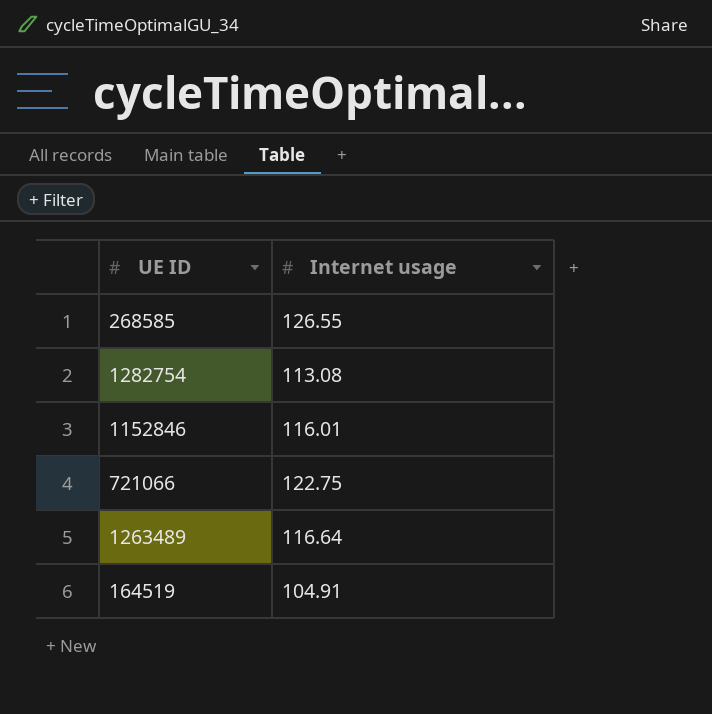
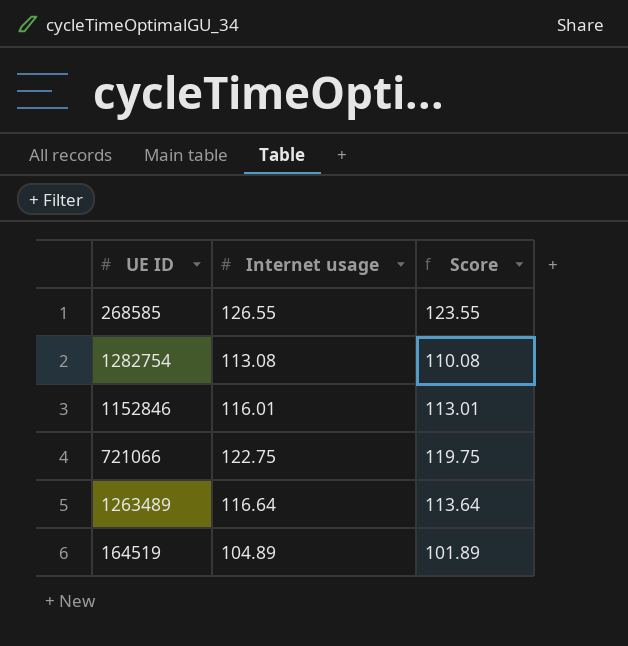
column Score | formula: none -> [Internet usage] - 3
164519 | Internet usage: 104.91 -> 104.89

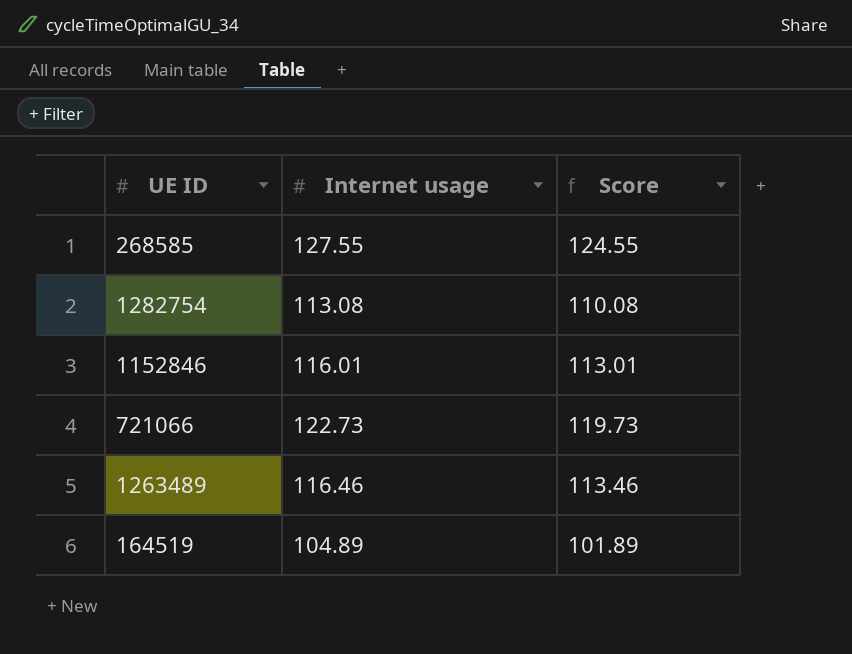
268585 | Internet usage: 126.55 -> 127.55
268585 | Score: 123.55 -> 124.55
721066 | Internet usage: 122.75 -> 122.73
721066 | Score: 119.75 -> 119.73
1263489 | Internet usage: 116.64 -> 116.46
1263489 | Score: 113.64 -> 113.46

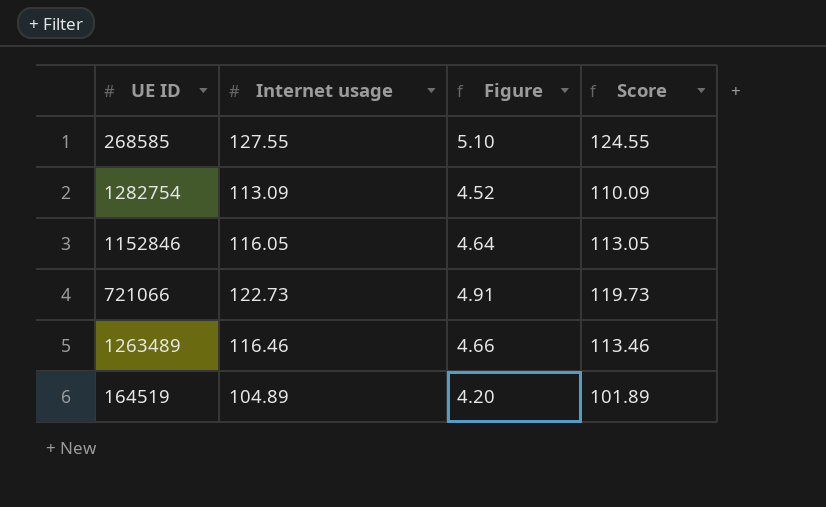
column Figure | formula: none -> [Internet usage] * 0.04
1282754 | Internet usage: 113.08 -> 113.09
1282754 | Score: 110.08 -> 110.09
1152846 | Internet usage: 116.01 -> 116.05
1152846 | Score: 113.01 -> 113.05

